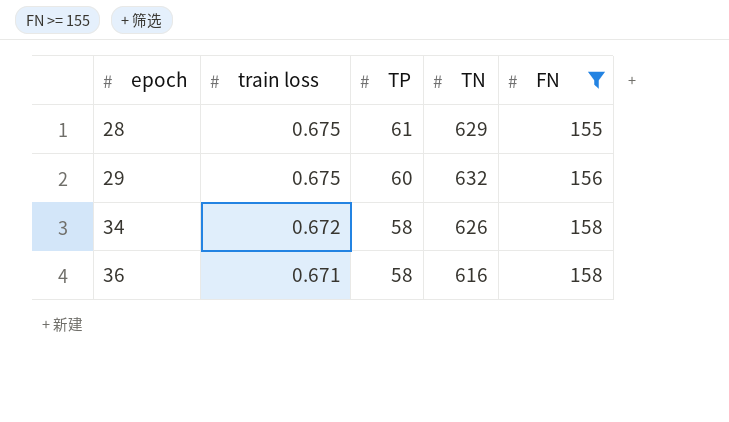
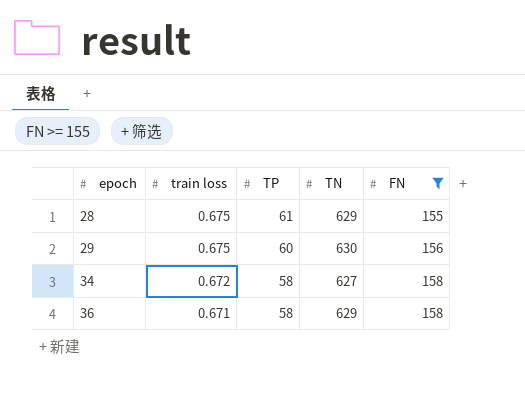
29 | TN: 632 -> 630
34 | TN: 626 -> 627
36 | TN: 616 -> 629

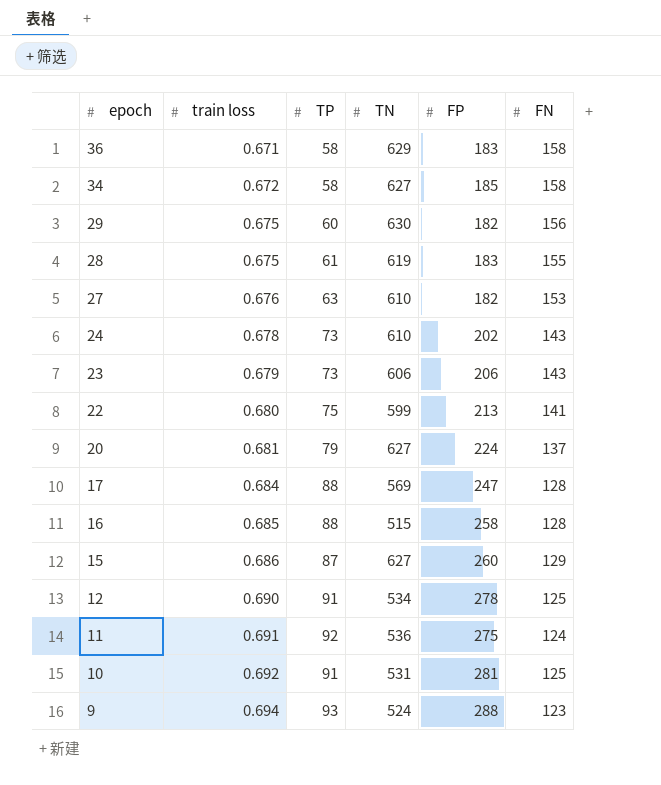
filter: FN >= 155 -> none
row order: epoch ascending -> epoch descending
column FP | position: none -> 5
28 | TN: 629 -> 619

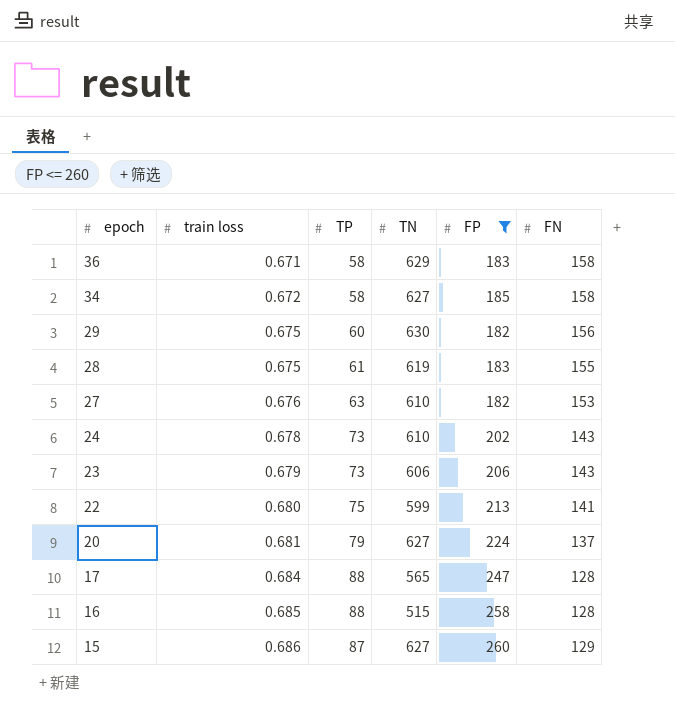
filter: none -> FP <= 260
17 | TN: 569 -> 565

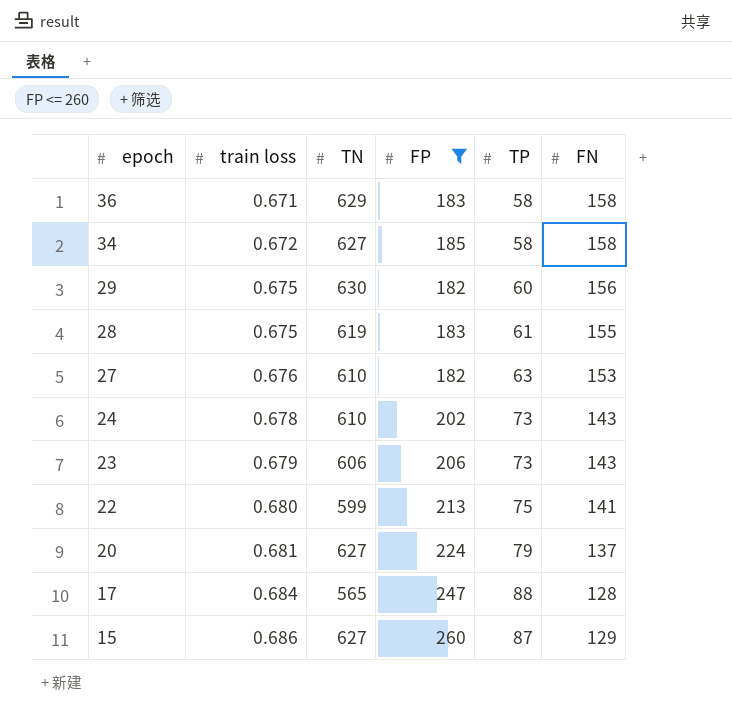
column TP | position: 3 -> 5
row 16: 0.685 | 88 | 515 | 258 | 128 -> none

